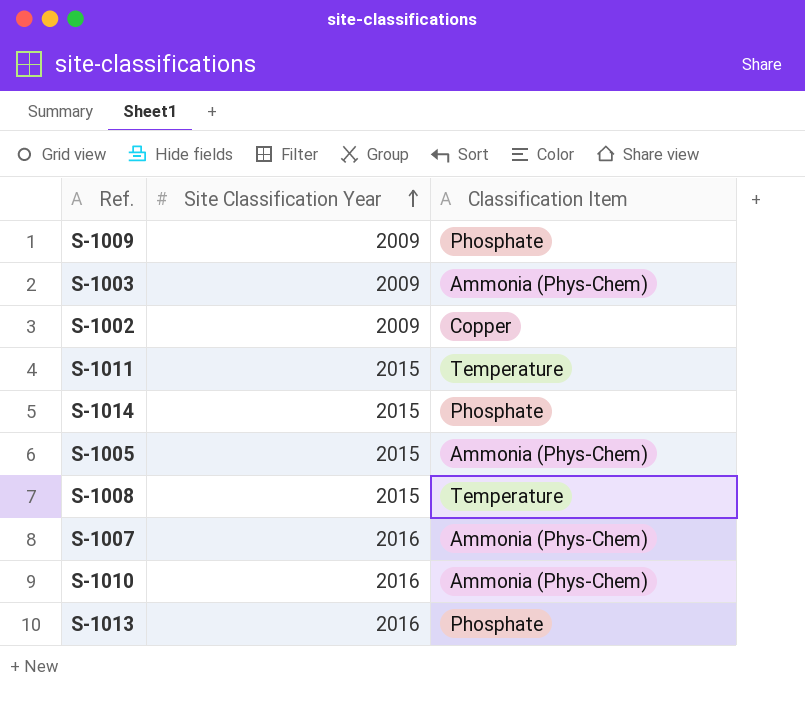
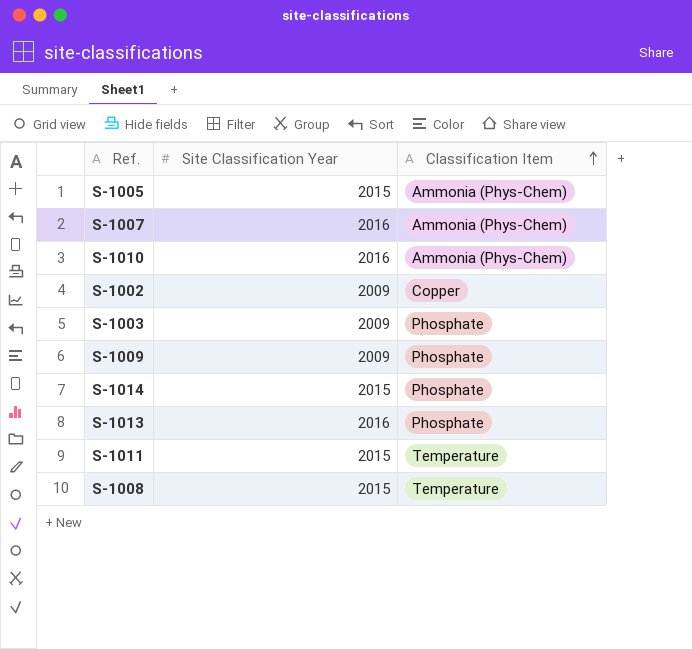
row order: Site Classification Year ascending -> Classification Item ascending
S-1003 | Classification Item: Ammonia (Phys-Chem) -> Phosphate

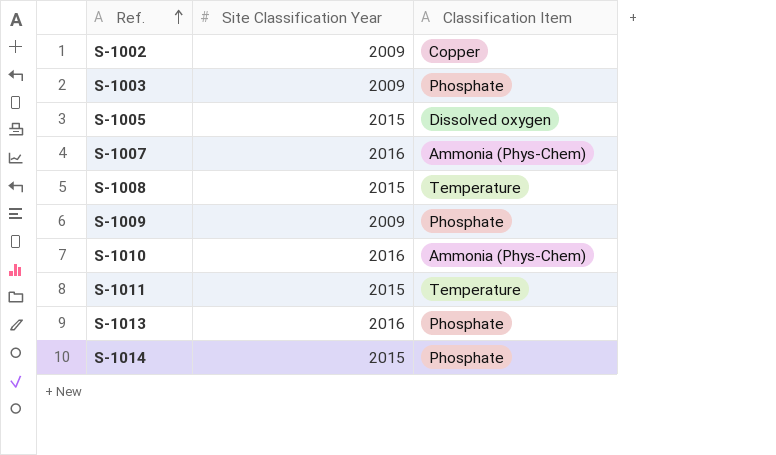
row order: Classification Item ascending -> Ref. ascending
S-1005 | Classification Item: Ammonia (Phys-Chem) -> Dissolved oxygen

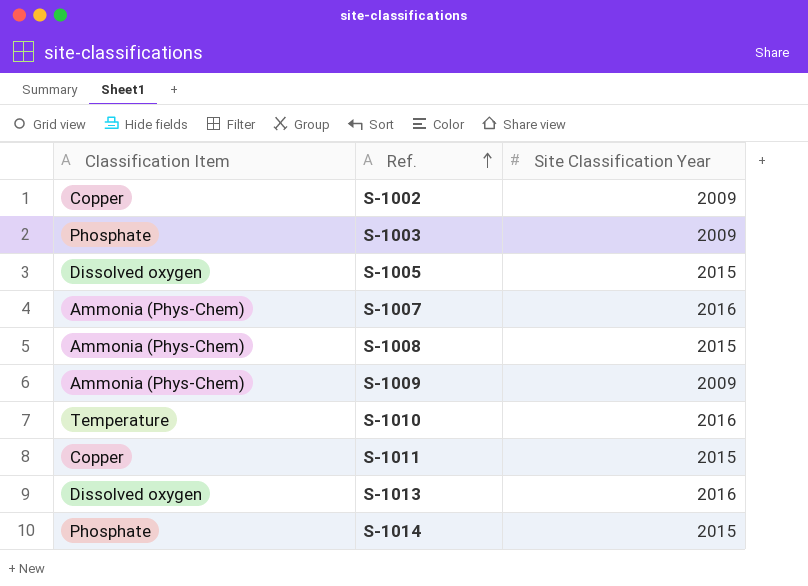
column Classification Item | position: 3 -> 1
S-1008 | Classification Item: Temperature -> Ammonia (Phys-Chem)
S-1009 | Classification Item: Phosphate -> Ammonia (Phys-Chem)
S-1010 | Classification Item: Ammonia (Phys-Chem) -> Temperature
S-1011 | Classification Item: Temperature -> Copper
S-1013 | Classification Item: Phosphate -> Dissolved oxygen

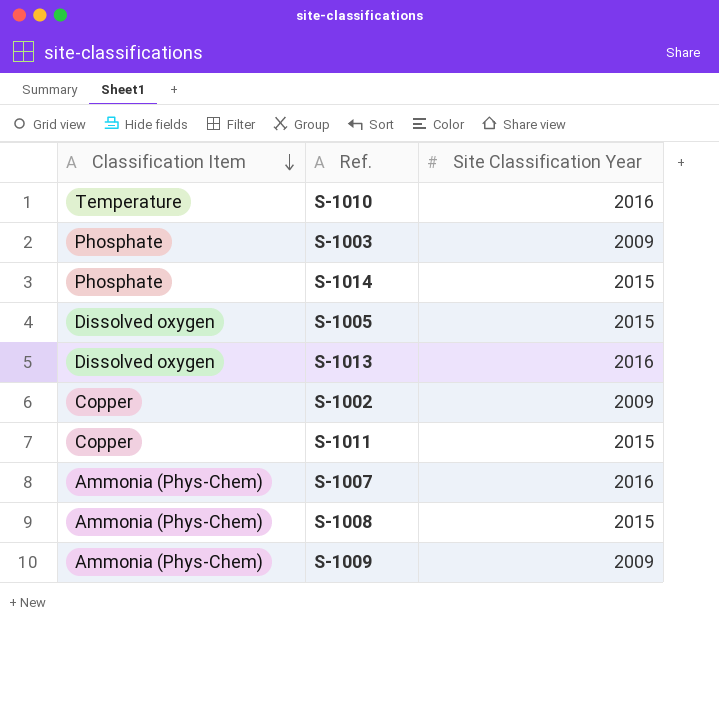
row order: Ref. ascending -> Classification Item descending

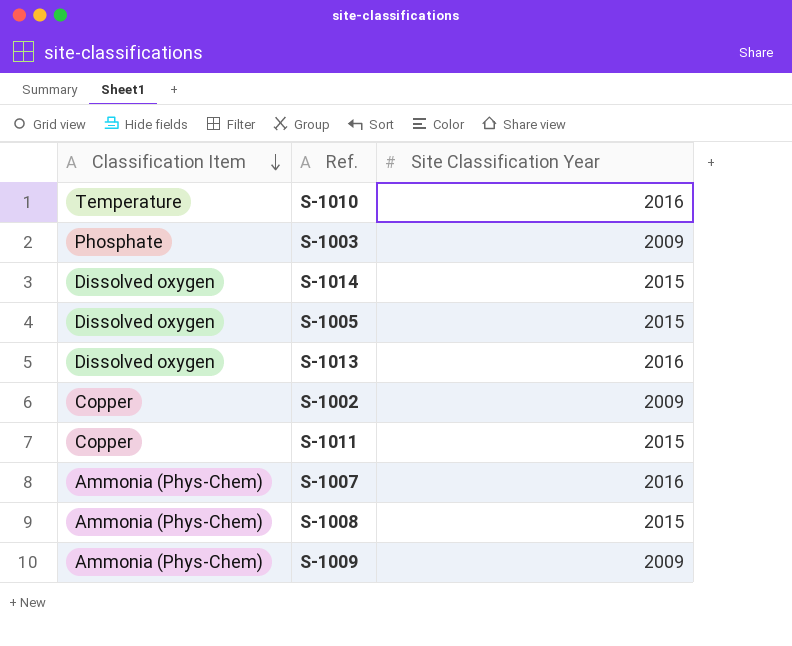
S-1014 | Classification Item: Phosphate -> Dissolved oxygen

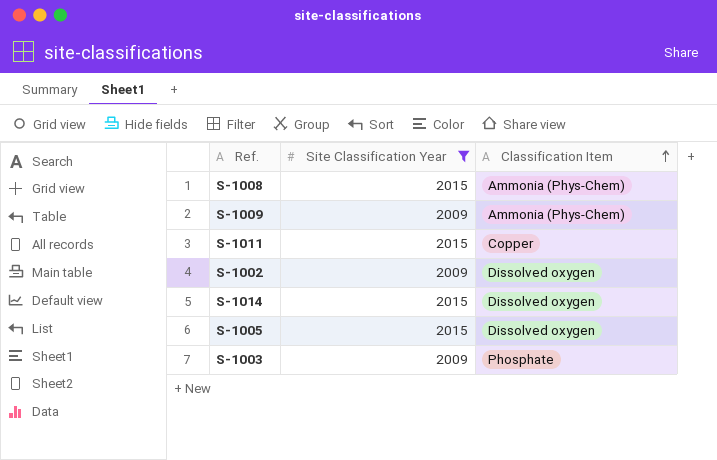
filter: none -> Site Classification Year != 2016
row order: Classification Item descending -> Classification Item ascending
column Classification Item | position: 1 -> 3
S-1002 | Classification Item: Copper -> Dissolved oxygen

